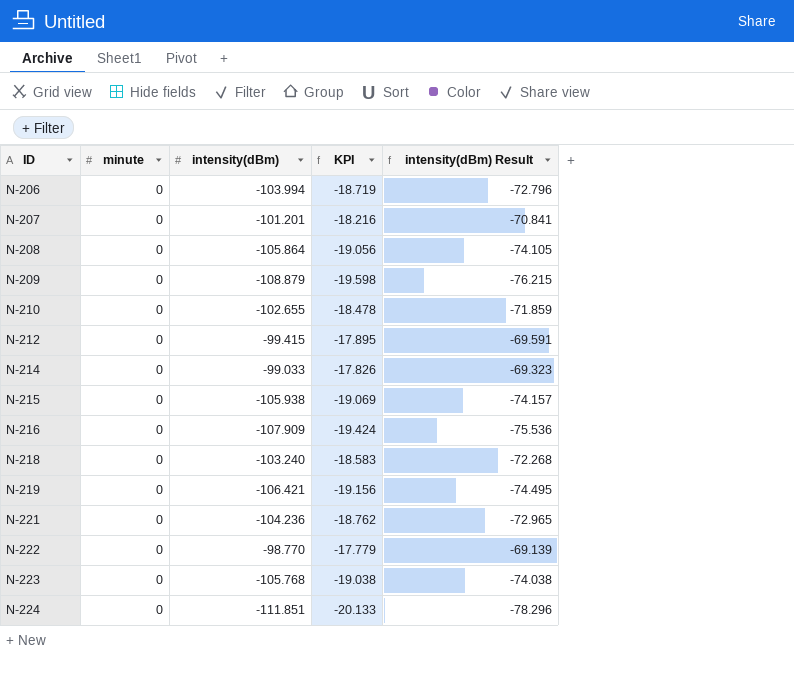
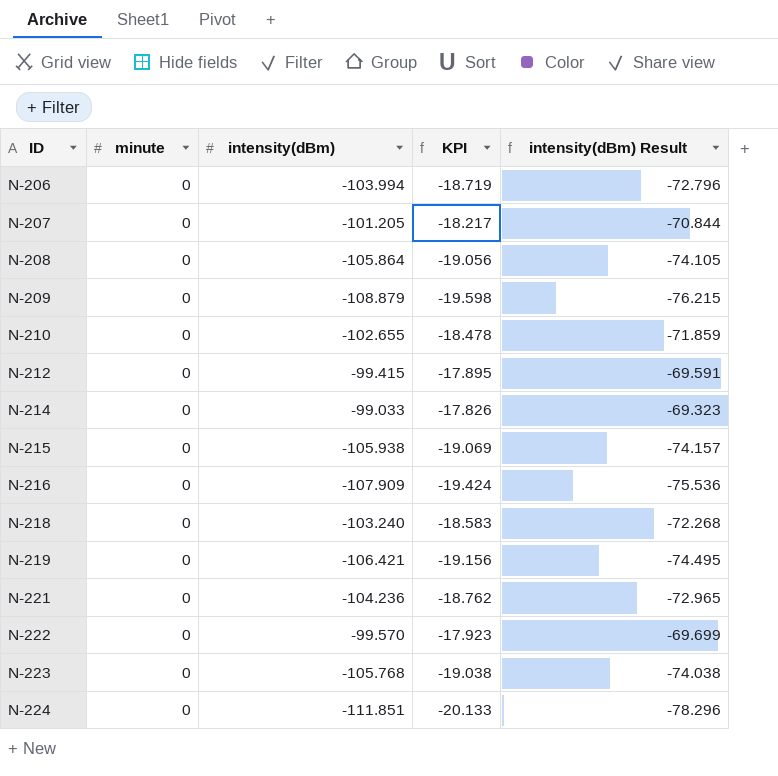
N-207 | intensity(dBm): -101.201 -> -101.205
N-207 | KPI: -18.216 -> -18.217
N-207 | intensity(dBm) Result: -70.841 -> -70.844
N-222 | intensity(dBm): -98.770 -> -99.570
N-222 | KPI: -17.779 -> -17.923
N-222 | intensity(dBm) Result: -69.139 -> -69.699

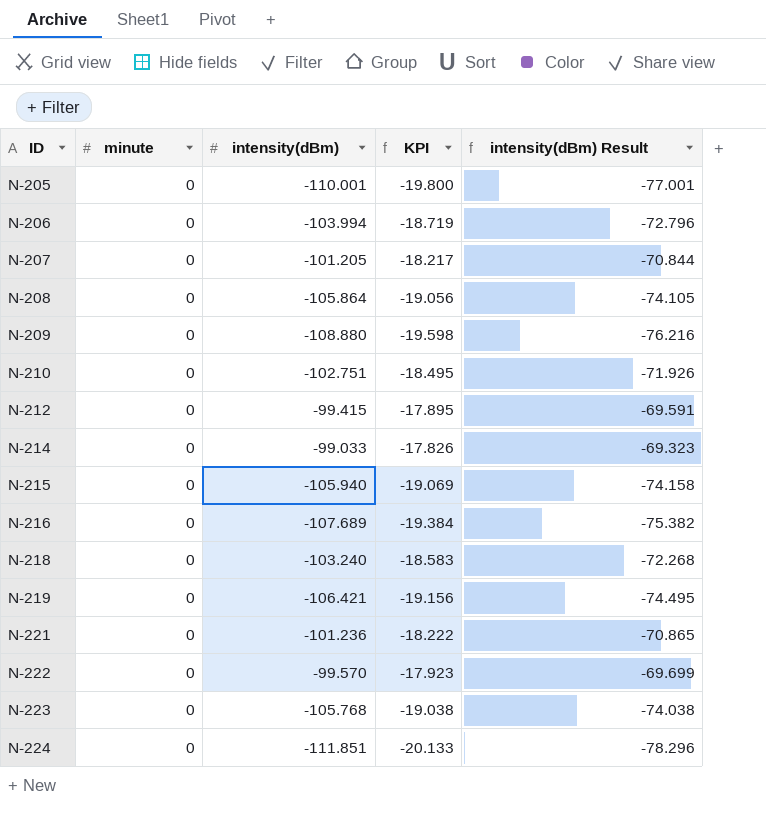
row N-205: none -> 0 | -110.001 | -19.800 | -77.001
N-209 | intensity(dBm): -108.879 -> -108.880
N-209 | intensity(dBm) Result: -76.215 -> -76.216
N-210 | intensity(dBm): -102.655 -> -102.751
N-210 | KPI: -18.478 -> -18.495
N-210 | intensity(dBm) Result: -71.859 -> -71.926
N-215 | intensity(dBm): -105.938 -> -105.940
N-215 | intensity(dBm) Result: -74.157 -> -74.158
N-216 | intensity(dBm): -107.909 -> -107.689
N-216 | KPI: -19.424 -> -19.384
N-216 | intensity(dBm) Result: -75.536 -> -75.382
N-221 | intensity(dBm): -104.236 -> -101.236
N-221 | KPI: -18.762 -> -18.222
N-221 | intensity(dBm) Result: -72.965 -> -70.865

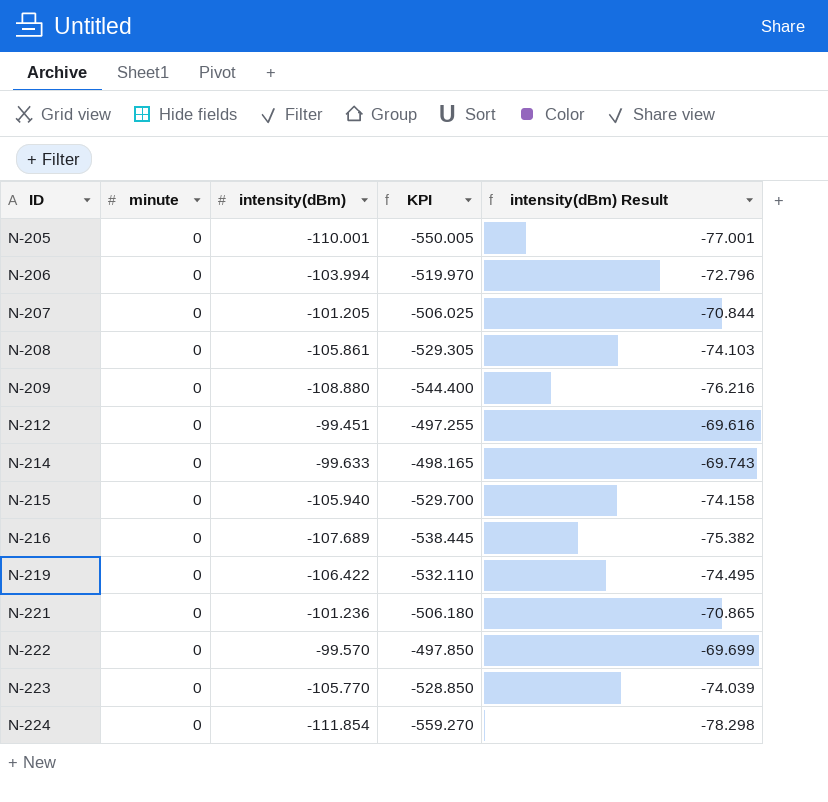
column KPI | formula: [intensity(dBm)] * 0.18 -> [intensity(dBm)] * 5
row N-210: 0 | -102.751 | -18.495 | -71.926 -> none
row N-218: 0 | -103.240 | -18.583 | -72.268 -> none
N-208 | intensity(dBm): -105.864 -> -105.861
N-208 | intensity(dBm) Result: -74.105 -> -74.103
N-212 | intensity(dBm): -99.415 -> -99.451
N-212 | intensity(dBm) Result: -69.591 -> -69.616
N-214 | intensity(dBm): -99.033 -> -99.633
N-214 | intensity(dBm) Result: -69.323 -> -69.743
N-219 | intensity(dBm): -106.421 -> -106.422
N-223 | intensity(dBm): -105.768 -> -105.770
N-223 | intensity(dBm) Result: -74.038 -> -74.039
N-224 | intensity(dBm): -111.851 -> -111.854
N-224 | intensity(dBm) Result: -78.296 -> -78.298

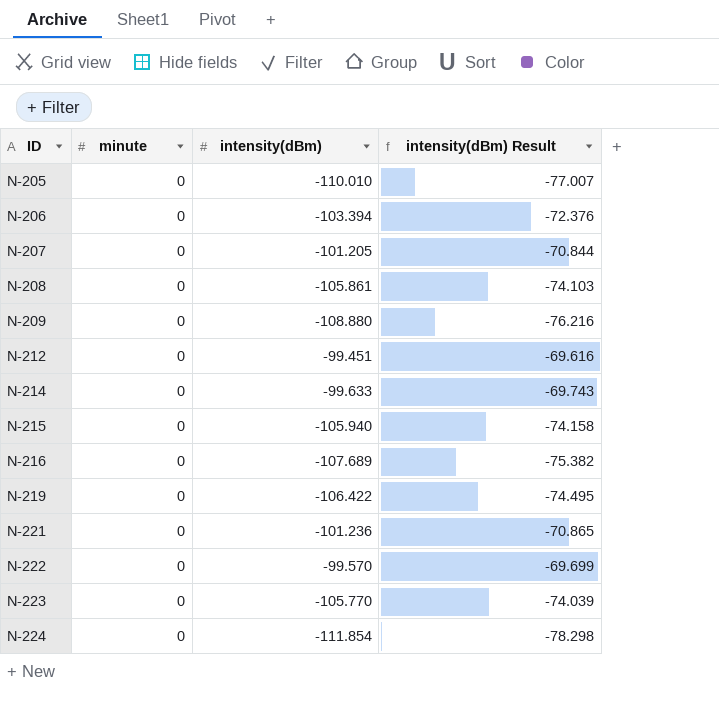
column KPI | formula: [intensity(dBm)] * 5 -> none
N-205 | intensity(dBm): -110.001 -> -110.010
N-205 | intensity(dBm) Result: -77.001 -> -77.007
N-206 | intensity(dBm): -103.994 -> -103.394
N-206 | intensity(dBm) Result: -72.796 -> -72.376

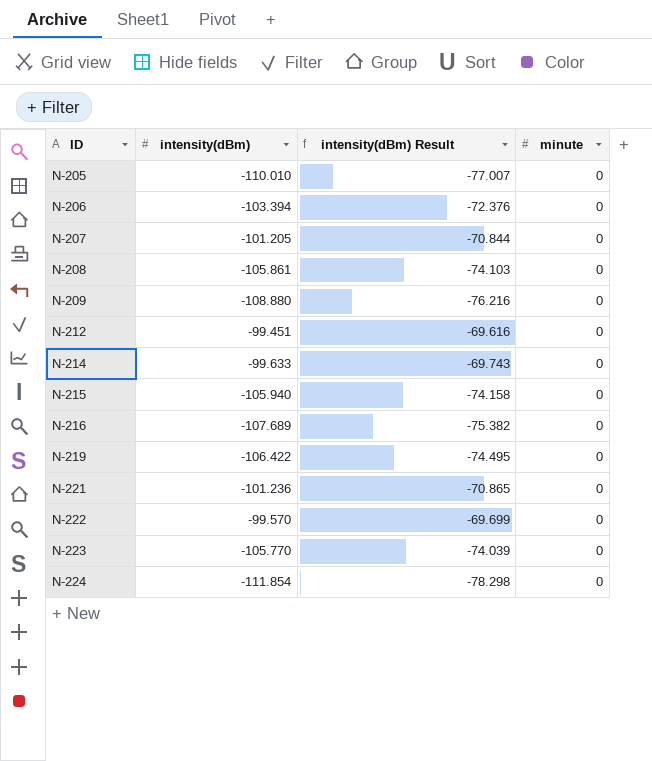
column minute | position: 2 -> 4

